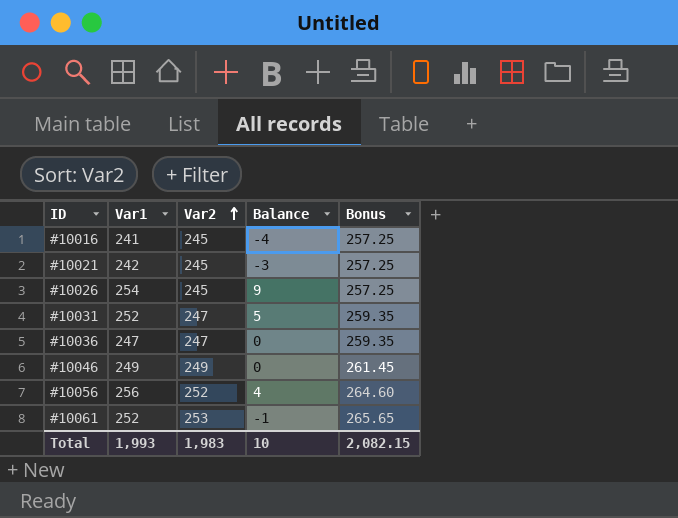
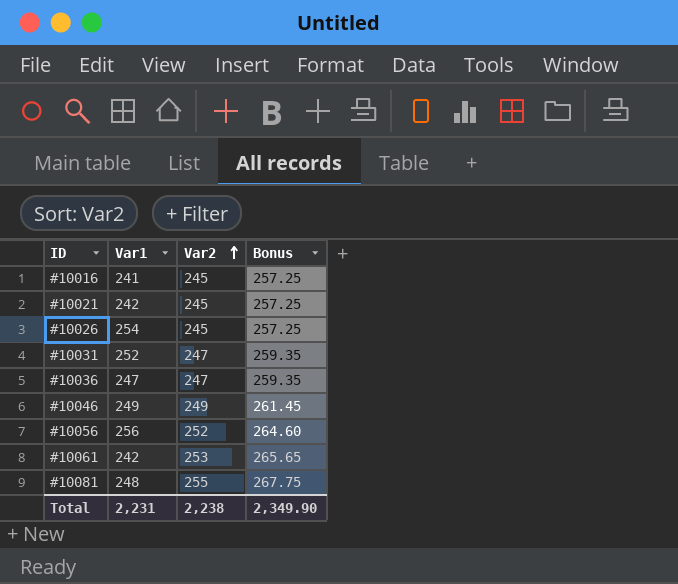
column Balance | formula: [Var1] - [Var2] -> none
#10061 | Var1: 252 -> 242
row #10081: none -> 248 | 255 | 267.75
Total | Var1: 1,993 -> 2,231
Total | Var2: 1,983 -> 2,238
Total | Bonus: 2,082.15 -> 2,349.90

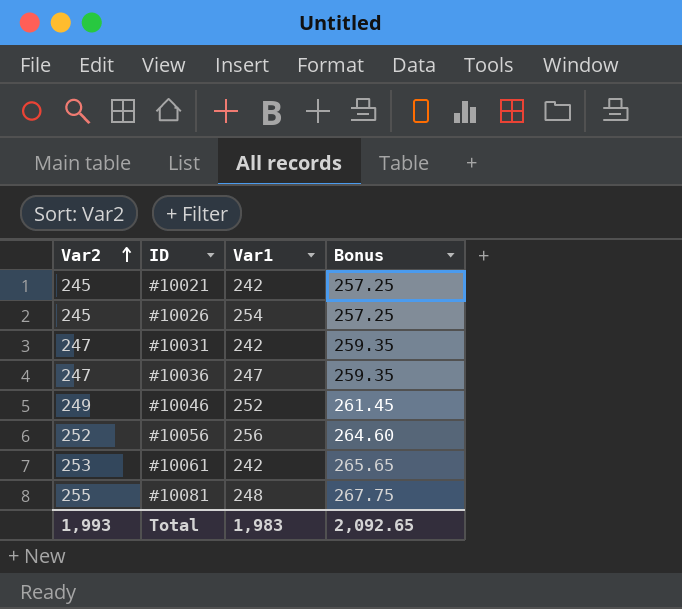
column Var2 | position: 3 -> 1
row #10016: 241 | 245 | 257.25 -> none
#10031 | Var1: 252 -> 242
#10046 | Var1: 249 -> 252
Total | Var2: 2,238 -> 1,993
Total | Var1: 2,231 -> 1,983
Total | Bonus: 2,349.90 -> 2,092.65

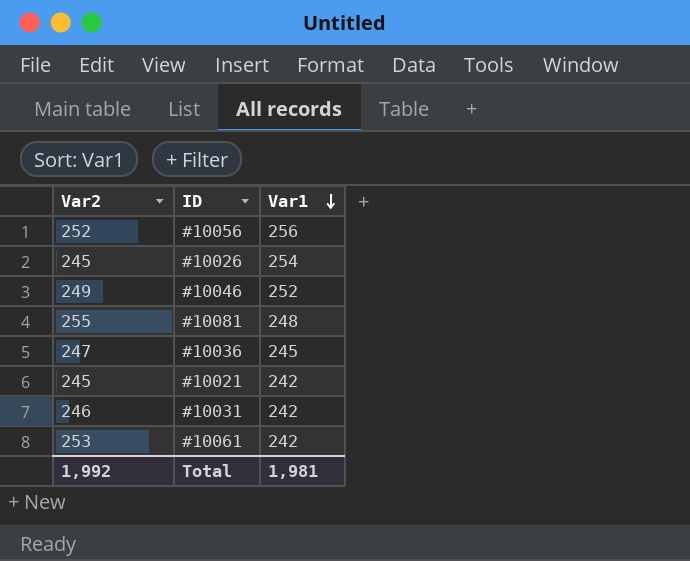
row order: Var2 ascending -> Var1 descending
column Bonus | formula: [Var2] * 1.05 -> none
#10036 | Var1: 247 -> 245
#10031 | Var2: 247 -> 246
Total | Var2: 1,993 -> 1,992
Total | Var1: 1,983 -> 1,981

